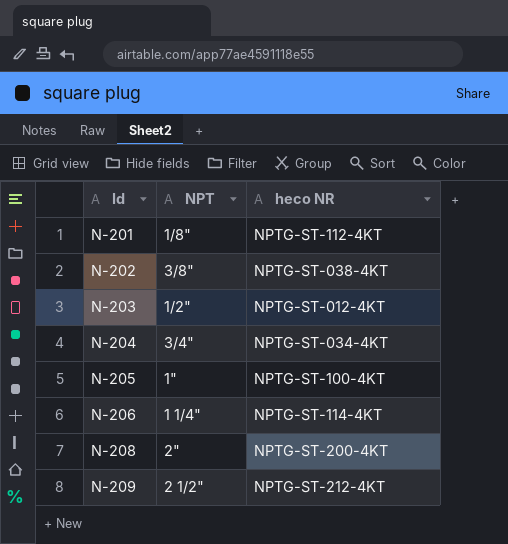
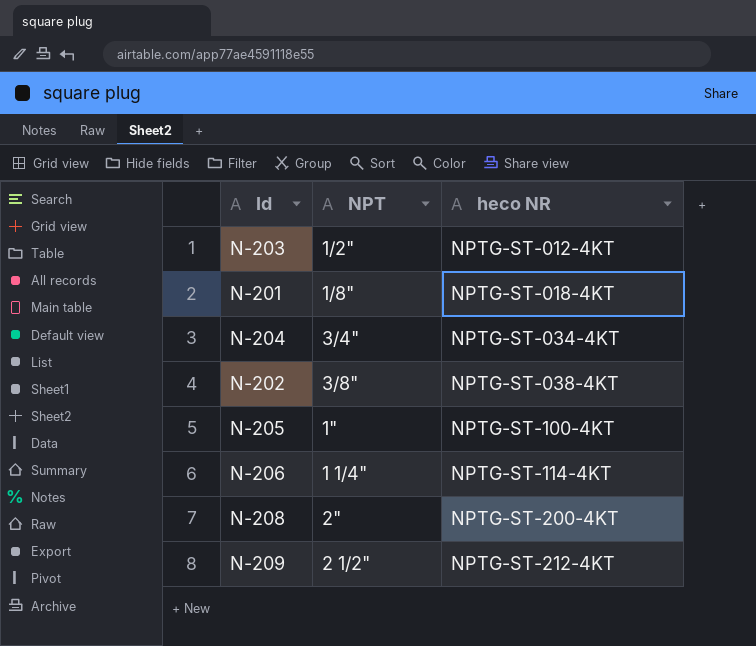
row order: Id ascending -> heco NR ascending
N-201 | heco NR: NPTG-ST-112-4KT -> NPTG-ST-018-4KT

